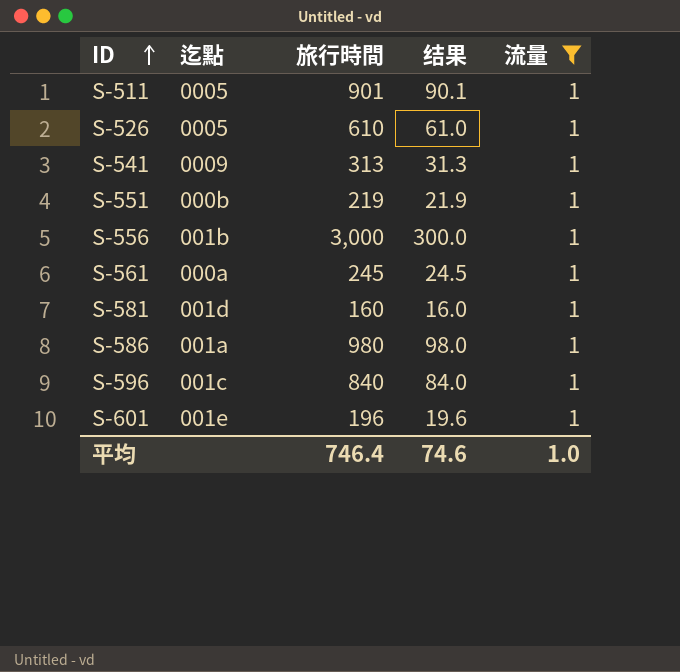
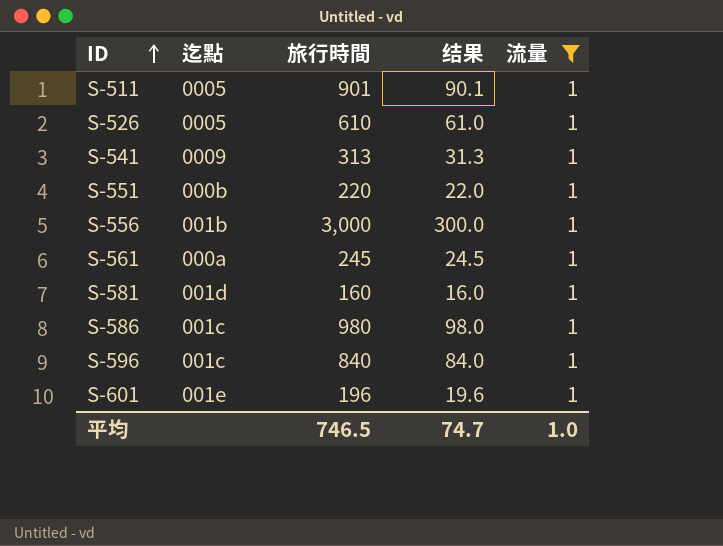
S-551 | 旅行時間: 219 -> 220
S-551 | 结果: 21.9 -> 22.0
S-586 | 迄點: 001a -> 001c
平均 | 旅行時間: 746.4 -> 746.5
平均 | 结果: 74.6 -> 74.7

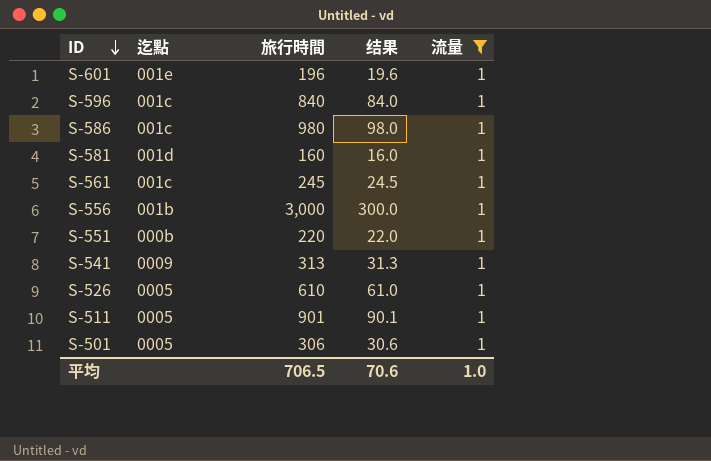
row order: ID ascending -> ID descending
S-561 | 迄點: 000a -> 001c
row S-501: none -> 0005 | 306 | 30.6 | 1
平均 | 旅行時間: 746.5 -> 706.5
平均 | 结果: 74.7 -> 70.6

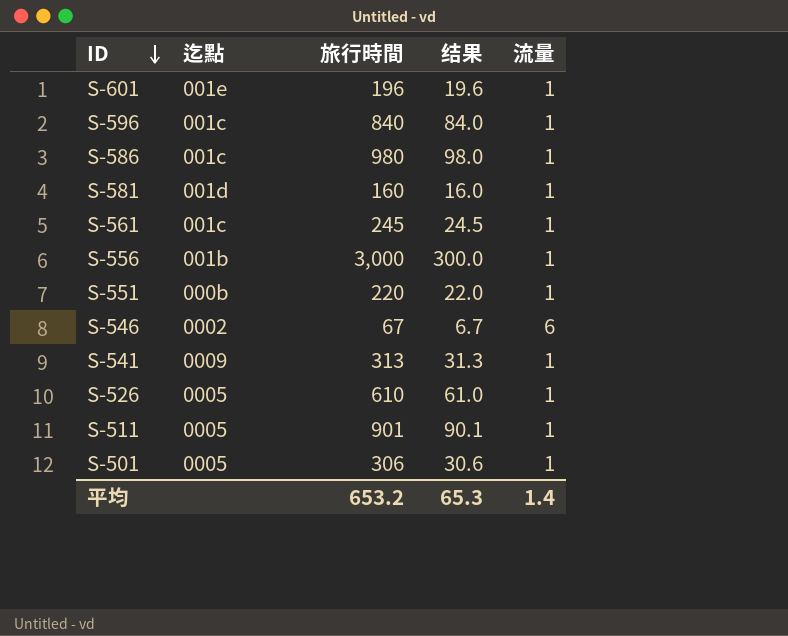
filter: 流量 = 1 -> none
平均 | 旅行時間: 706.5 -> 653.2
平均 | 结果: 70.6 -> 65.3
平均 | 流量: 1.0 -> 1.4

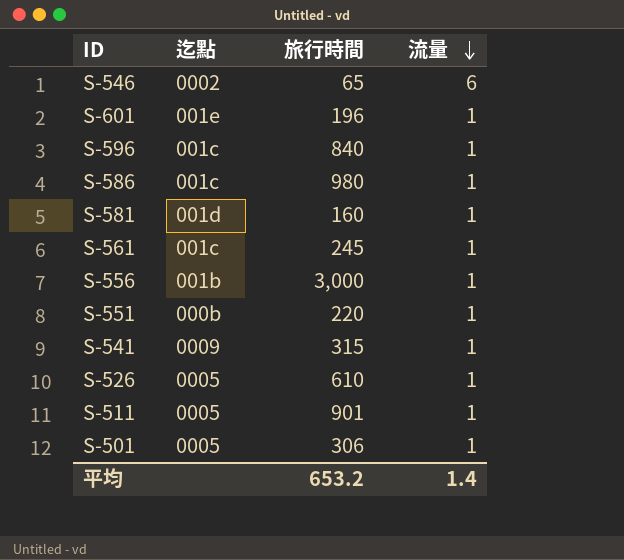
row order: ID descending -> 流量 descending
column 结果 | formula: [旅行時間] * 0.1 -> none
S-546 | 旅行時間: 67 -> 65
S-541 | 旅行時間: 313 -> 315

